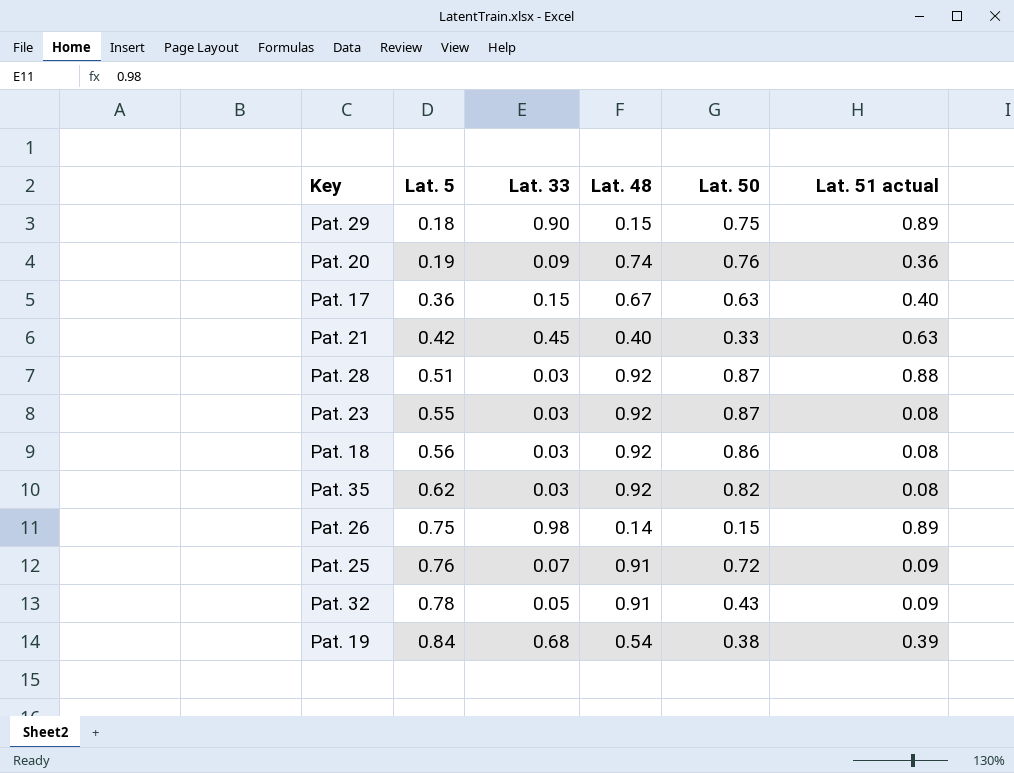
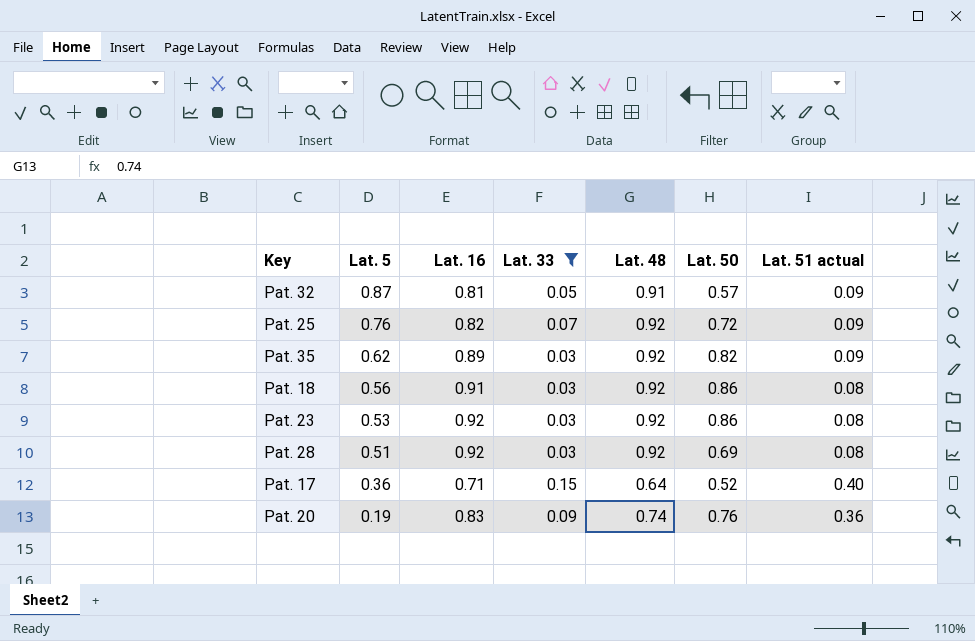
filter: none -> Lat. 33 <= 0.15
row order: Lat. 5 ascending -> Lat. 5 descending
column Lat. 16 | position: none -> 3
Pat. 32 | Lat. 5: 0.78 -> 0.87
Pat. 32 | Lat. 50: 0.43 -> 0.57
Pat. 25 | Lat. 48: 0.91 -> 0.92
Pat. 35 | Lat. 51 actual: 0.08 -> 0.09
Pat. 23 | Lat. 5: 0.55 -> 0.53
Pat. 23 | Lat. 50: 0.87 -> 0.86
Pat. 28 | Lat. 50: 0.87 -> 0.69
Pat. 28 | Lat. 51 actual: 0.88 -> 0.08
Pat. 17 | Lat. 48: 0.67 -> 0.64
Pat. 17 | Lat. 50: 0.63 -> 0.52

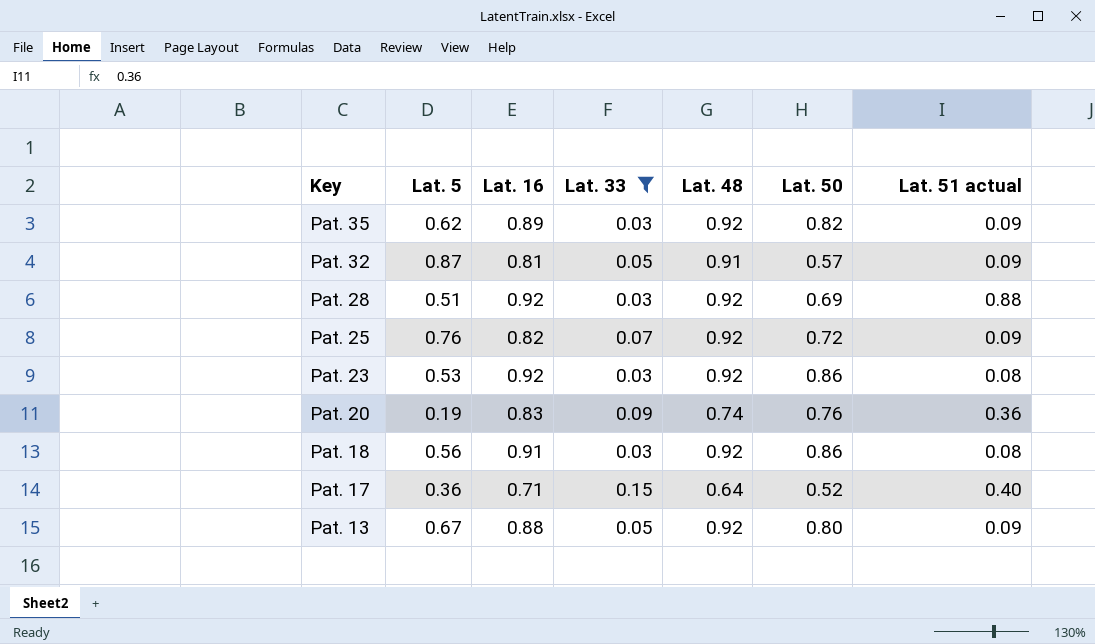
row order: Lat. 5 descending -> Key descending
Pat. 28 | Lat. 51 actual: 0.08 -> 0.88
row Pat. 13: none -> 0.67 | 0.88 | 0.05 | 0.92 | 0.80 | 0.09

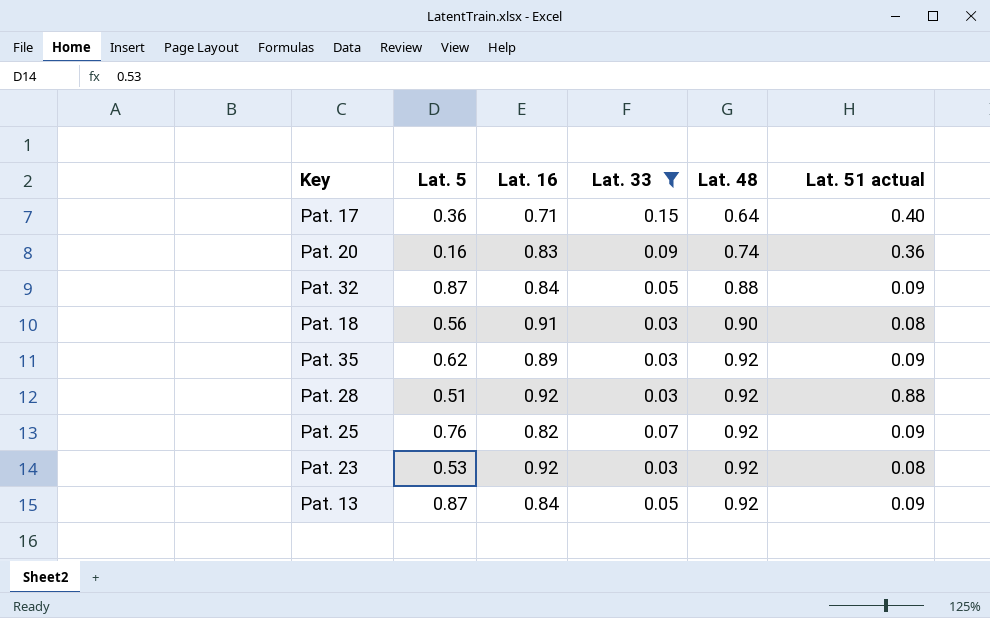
row order: Key descending -> Lat. 48 ascending
column Lat. 50 | position: 6 -> none
Pat. 20 | Lat. 5: 0.19 -> 0.16
Pat. 32 | Lat. 16: 0.81 -> 0.84
Pat. 32 | Lat. 48: 0.91 -> 0.88
Pat. 18 | Lat. 48: 0.92 -> 0.90
Pat. 13 | Lat. 5: 0.67 -> 0.87
Pat. 13 | Lat. 16: 0.88 -> 0.84

